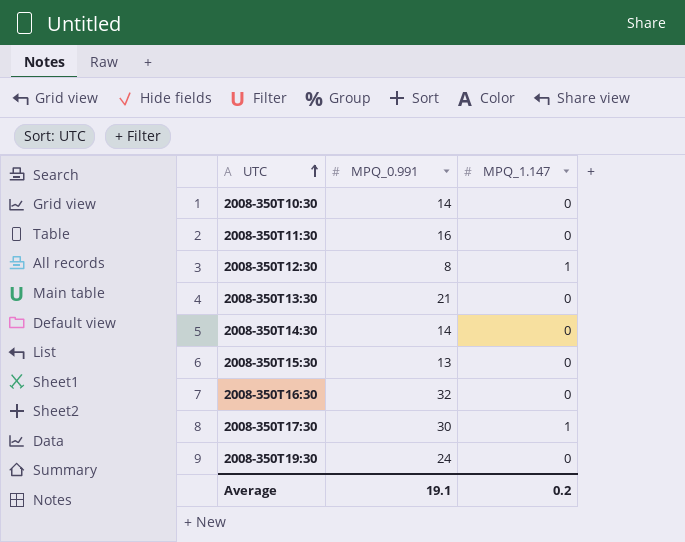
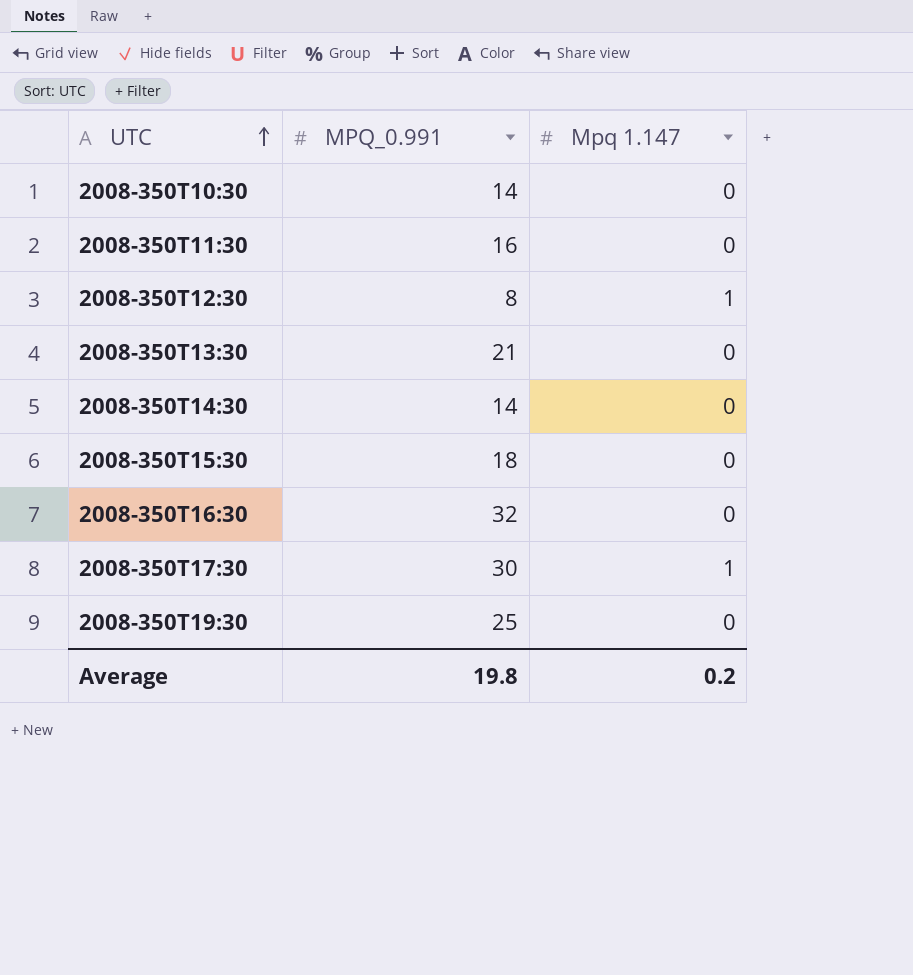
column name: MPQ_1.147 -> Mpq 1.147
2008-350T15:30 | MPQ_0.991: 13 -> 18
2008-350T19:30 | MPQ_0.991: 24 -> 25
Average | MPQ_0.991: 19.1 -> 19.8

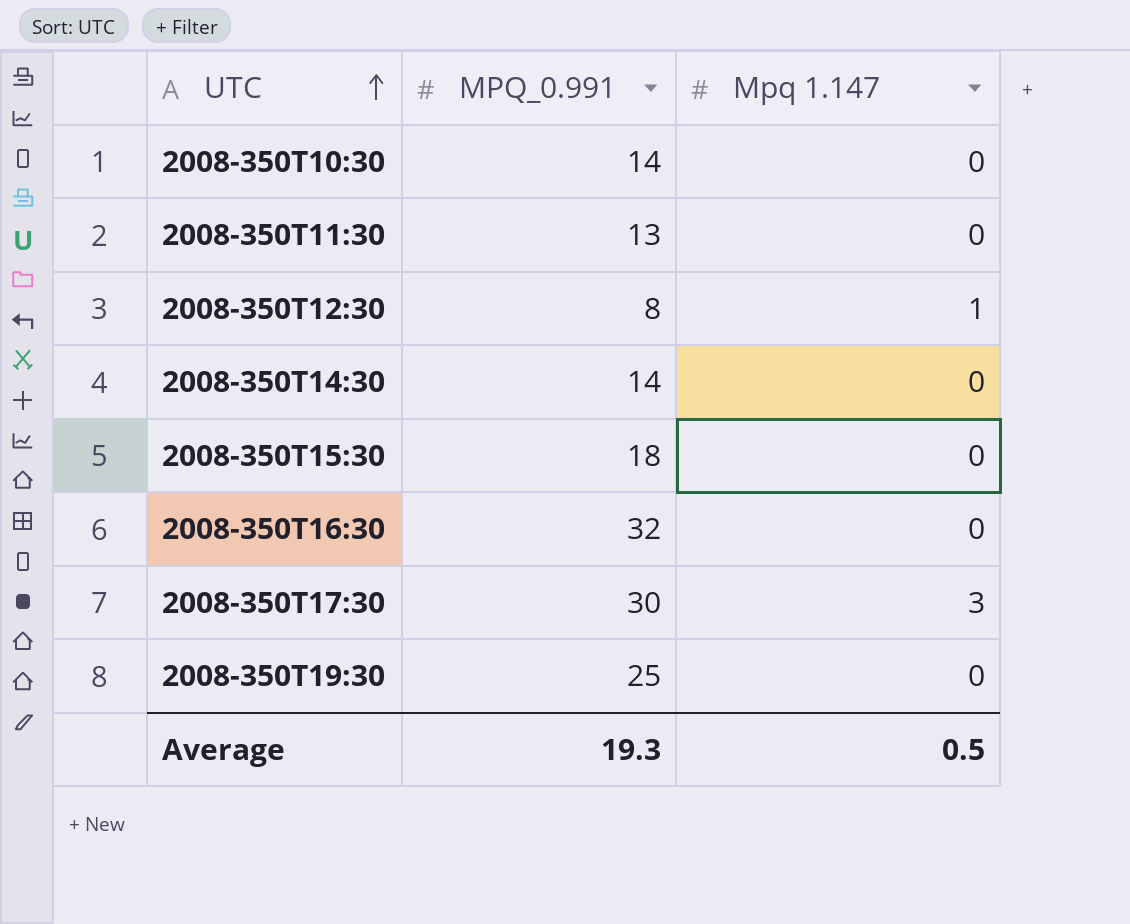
row 2008-350T13:30: 21 | 0 -> none
2008-350T11:30 | MPQ_0.991: 16 -> 13
2008-350T17:30 | Mpq 1.147: 1 -> 3
Average | MPQ_0.991: 19.8 -> 19.3
Average | Mpq 1.147: 0.2 -> 0.5

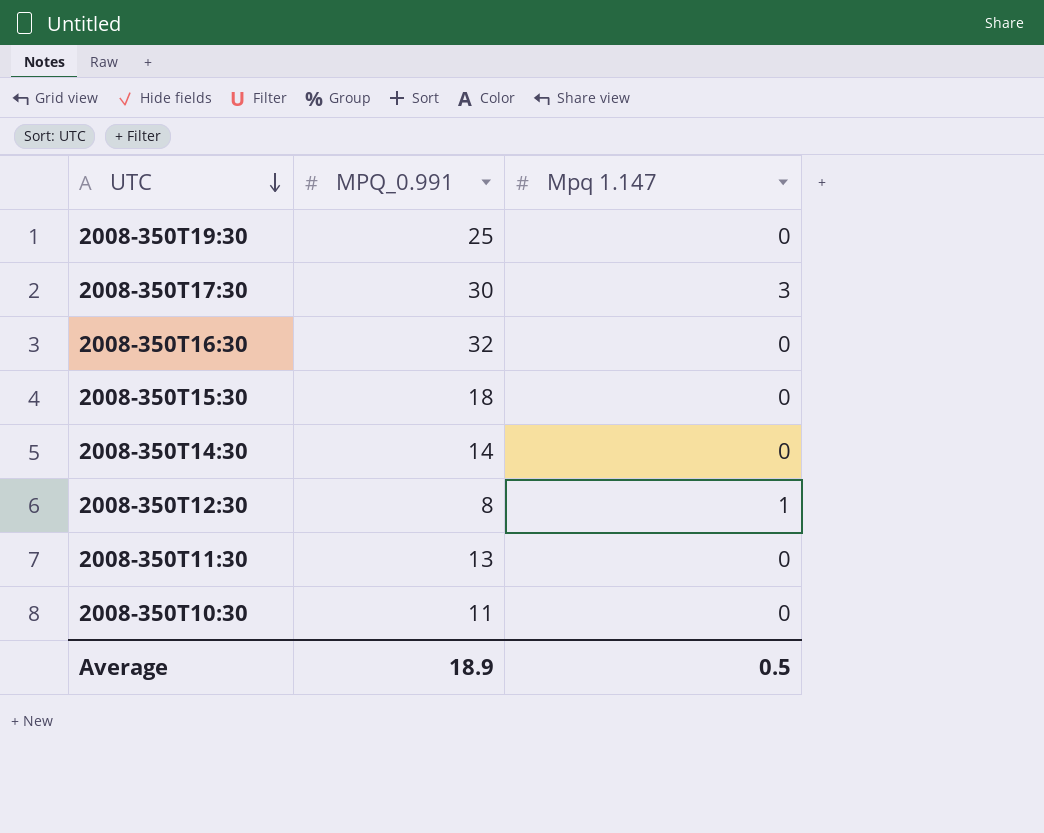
row order: UTC ascending -> UTC descending
2008-350T10:30 | MPQ_0.991: 14 -> 11
Average | MPQ_0.991: 19.3 -> 18.9

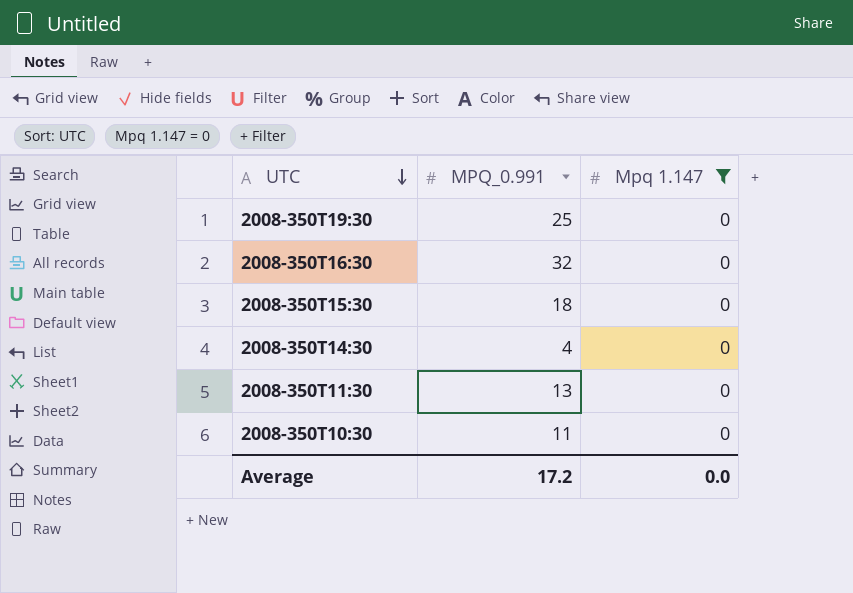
filter: none -> Mpq 1.147 = 0
2008-350T14:30 | MPQ_0.991: 14 -> 4
Average | MPQ_0.991: 18.9 -> 17.2
Average | Mpq 1.147: 0.5 -> 0.0

